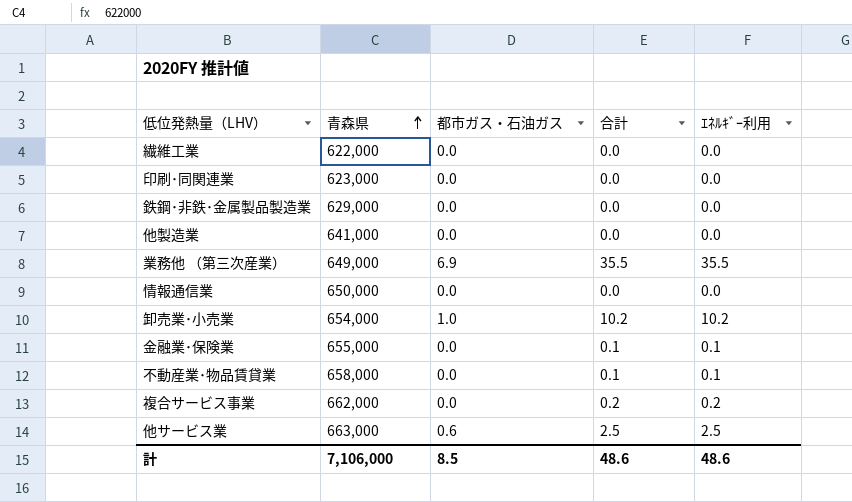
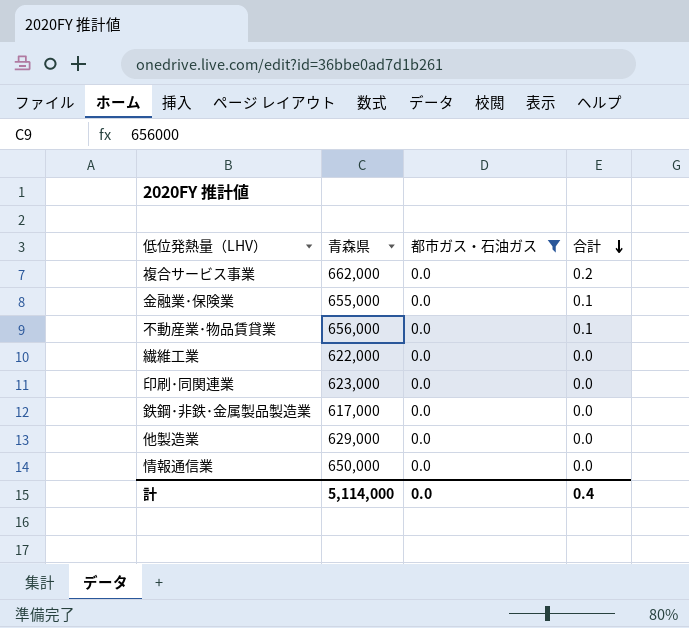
filter: none -> 都市ガス・石油ガス = 0.0
row order: 青森県 ascending -> 合計 descending
column ｴﾈﾙｷﾞｰ利用 | position: 5 -> none
不動産業･物品賃貸業 | 青森県: 658,000 -> 656,000
鉄鋼･非鉄･金属製品製造業 | 青森県: 629,000 -> 617,000
他製造業 | 青森県: 641,000 -> 629,000
計 | 青森県: 7,106,000 -> 5,114,000
計 | 都市ガス・石油ガス: 8.5 -> 0.0
計 | 合計: 48.6 -> 0.4

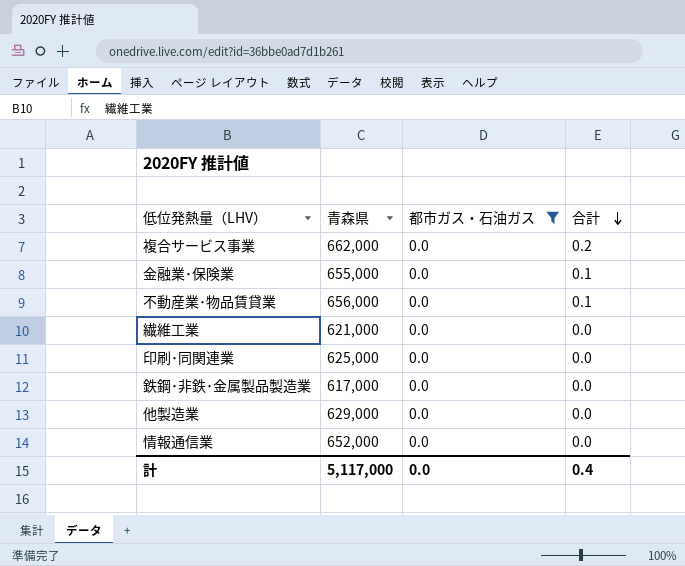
繊維工業 | 青森県: 622,000 -> 621,000
印刷･同関連業 | 青森県: 623,000 -> 625,000
情報通信業 | 青森県: 650,000 -> 652,000
計 | 青森県: 5,114,000 -> 5,117,000

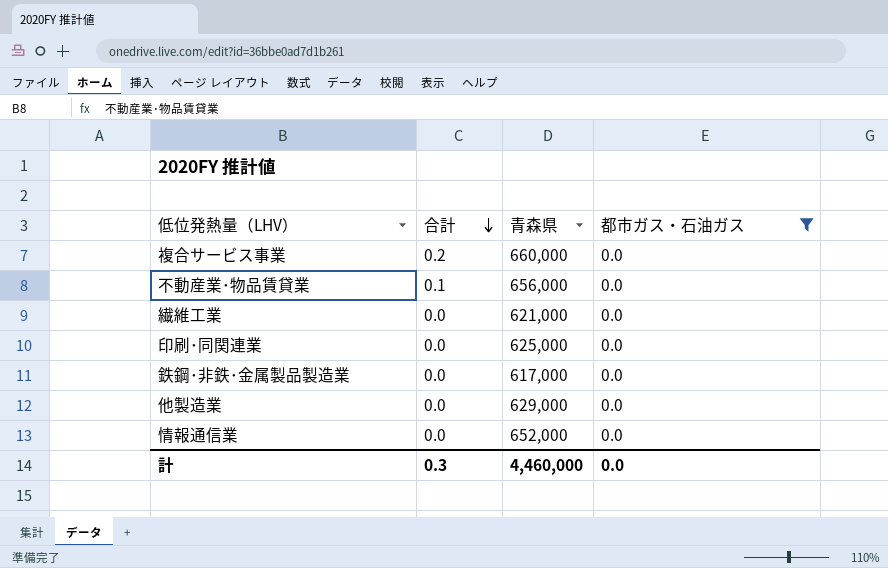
column 合計 | position: 4 -> 2
row 金融業･保険業: 655,000 | 0.0 | 0.1 -> none
複合サービス事業 | 青森県: 662,000 -> 660,000
計 | 合計: 0.4 -> 0.3
計 | 青森県: 5,117,000 -> 4,460,000

